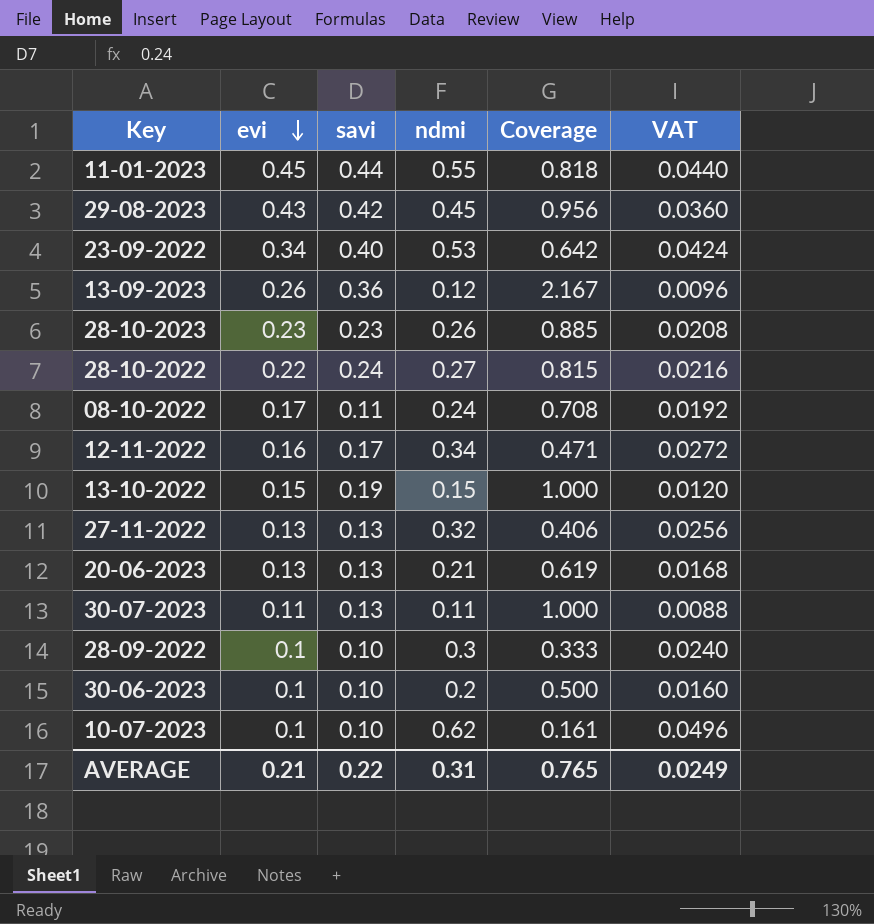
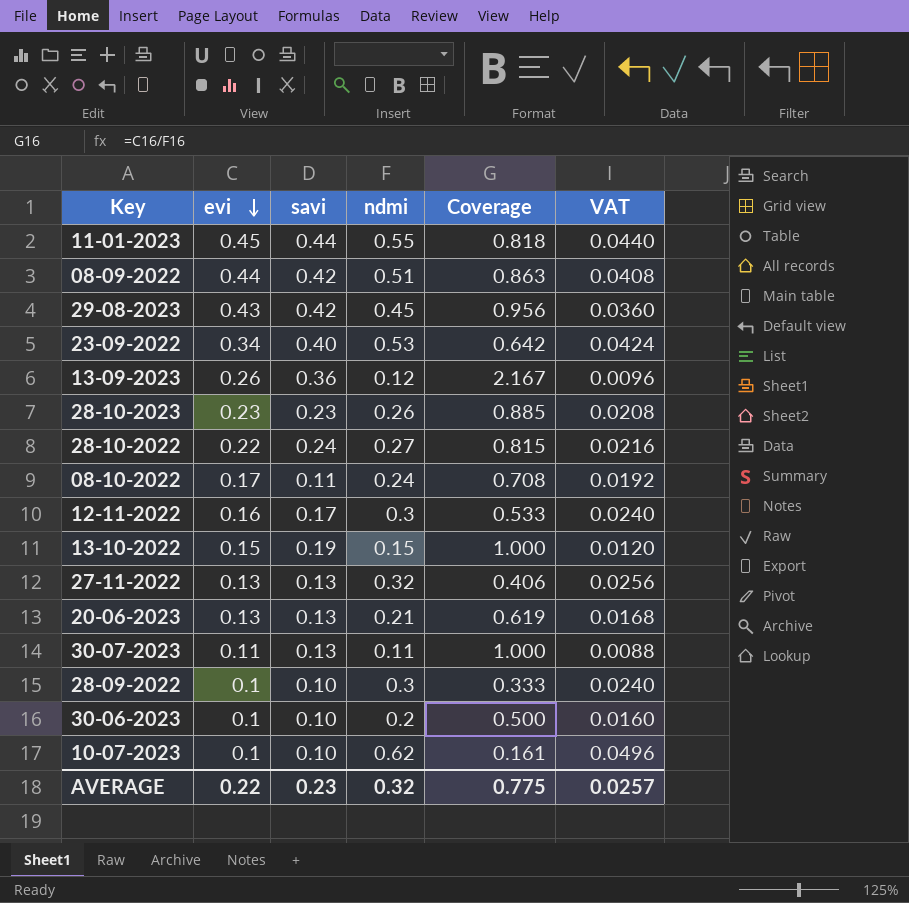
row 08-09-2022: none -> 0.44 | 0.42 | 0.51 | 0.863 | 0.0408
12-11-2022 | ndmi: 0.34 -> 0.3
12-11-2022 | Coverage: 0.471 -> 0.533
12-11-2022 | VAT: 0.0272 -> 0.0240
AVERAGE | evi: 0.21 -> 0.22
AVERAGE | savi: 0.22 -> 0.23
AVERAGE | ndmi: 0.31 -> 0.32
AVERAGE | Coverage: 0.765 -> 0.775
AVERAGE | VAT: 0.0249 -> 0.0257

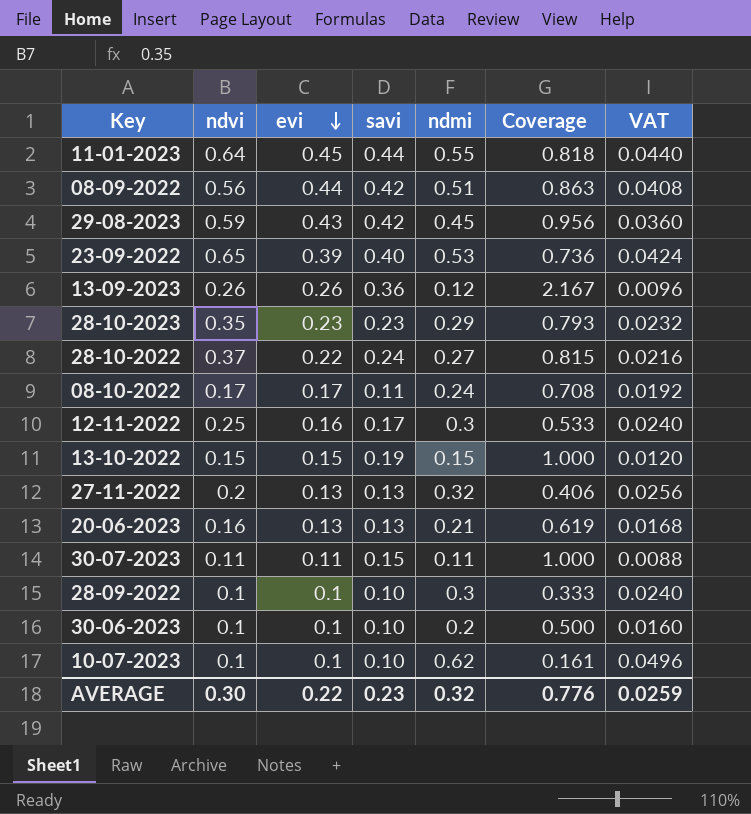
column ndvi | position: none -> 2
23-09-2022 | evi: 0.34 -> 0.39
23-09-2022 | Coverage: 0.642 -> 0.736
28-10-2023 | ndmi: 0.26 -> 0.29
28-10-2023 | Coverage: 0.885 -> 0.793
28-10-2023 | VAT: 0.0208 -> 0.0232
30-07-2023 | savi: 0.13 -> 0.15
AVERAGE | Coverage: 0.775 -> 0.776
AVERAGE | VAT: 0.0257 -> 0.0259

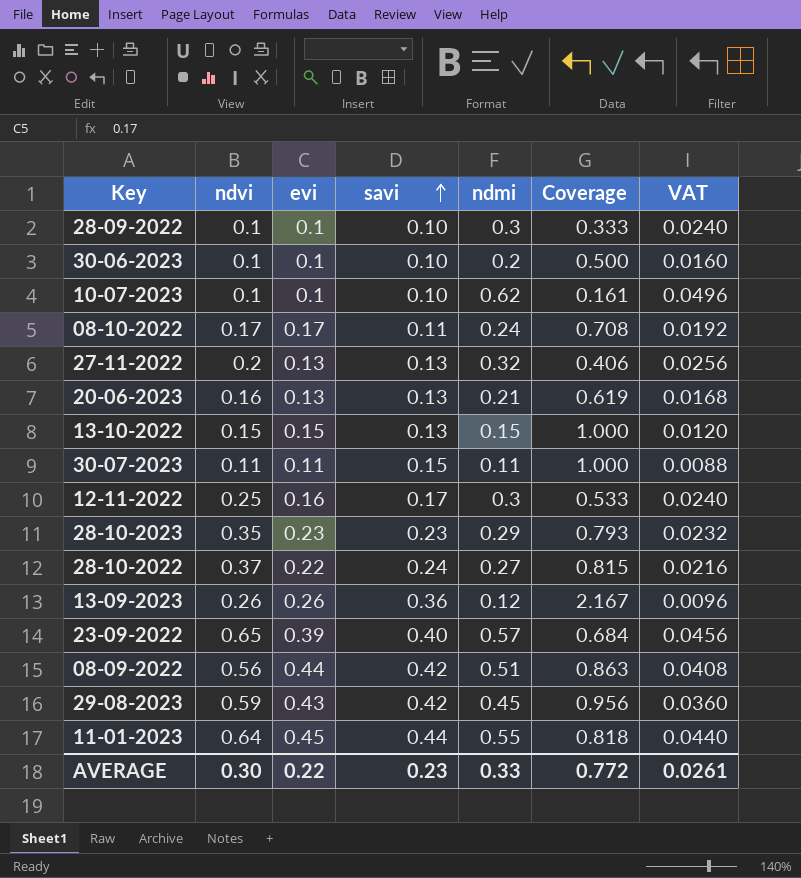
row order: evi descending -> savi ascending
13-10-2022 | savi: 0.19 -> 0.13
23-09-2022 | ndmi: 0.53 -> 0.57
23-09-2022 | Coverage: 0.736 -> 0.684
23-09-2022 | VAT: 0.0424 -> 0.0456
AVERAGE | ndmi: 0.32 -> 0.33
AVERAGE | Coverage: 0.776 -> 0.772
AVERAGE | VAT: 0.0259 -> 0.0261

